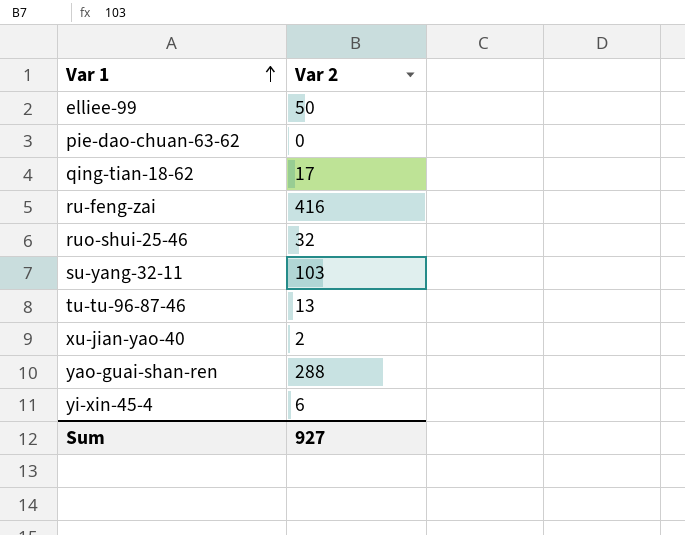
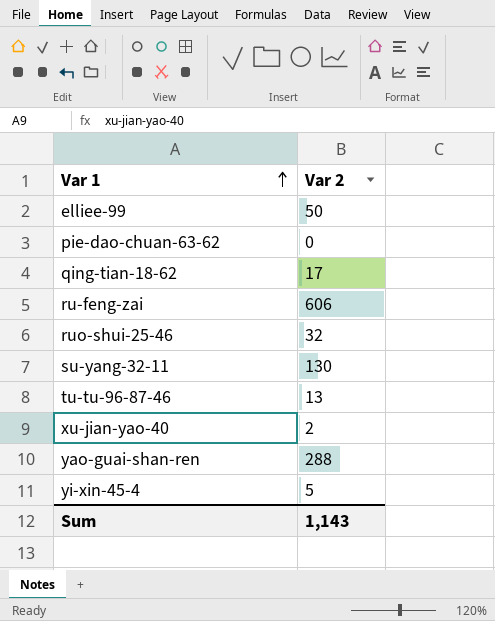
ru-feng-zai | Var 2: 416 -> 606
su-yang-32-11 | Var 2: 103 -> 130
yi-xin-45-4 | Var 2: 6 -> 5
Sum | Var 2: 927 -> 1,143

